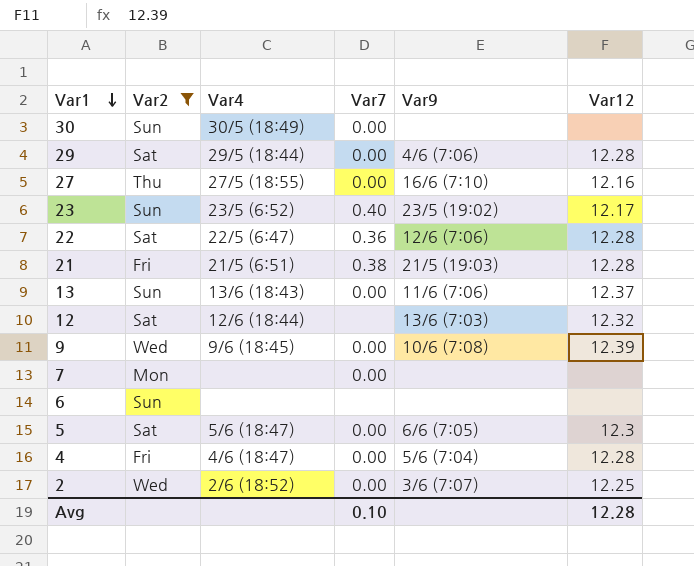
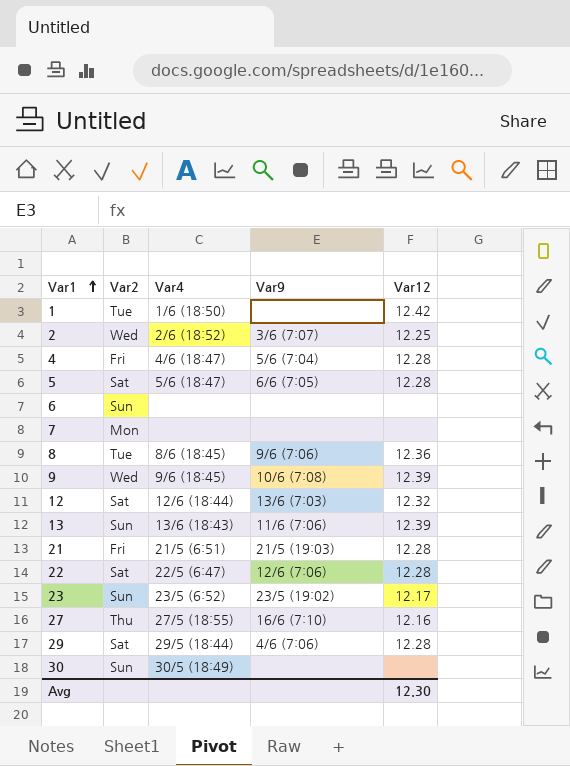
filter: Var2 != Tue -> none
row order: Var1 descending -> Var1 ascending
column Var7 | position: 4 -> none
5 | Var12: 12.3 -> 12.28
13 | Var12: 12.37 -> 12.39
Avg | Var12: 12.28 -> 12.30

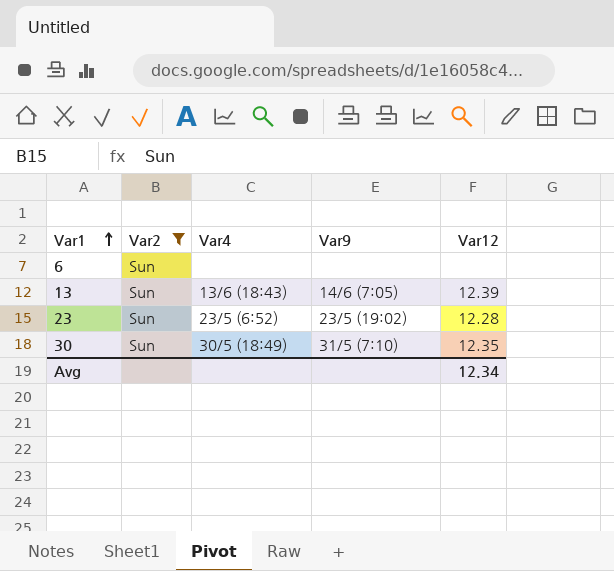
filter: none -> Var2 = Sun
13 | Var9: 11/6 (7:06) -> 14/6 (7:05)
23 | Var12: 12.17 -> 12.28
30 | Var9: none -> 31/5 (7:10)
30 | Var12: none -> 12.35
Avg | Var12: 12.30 -> 12.34

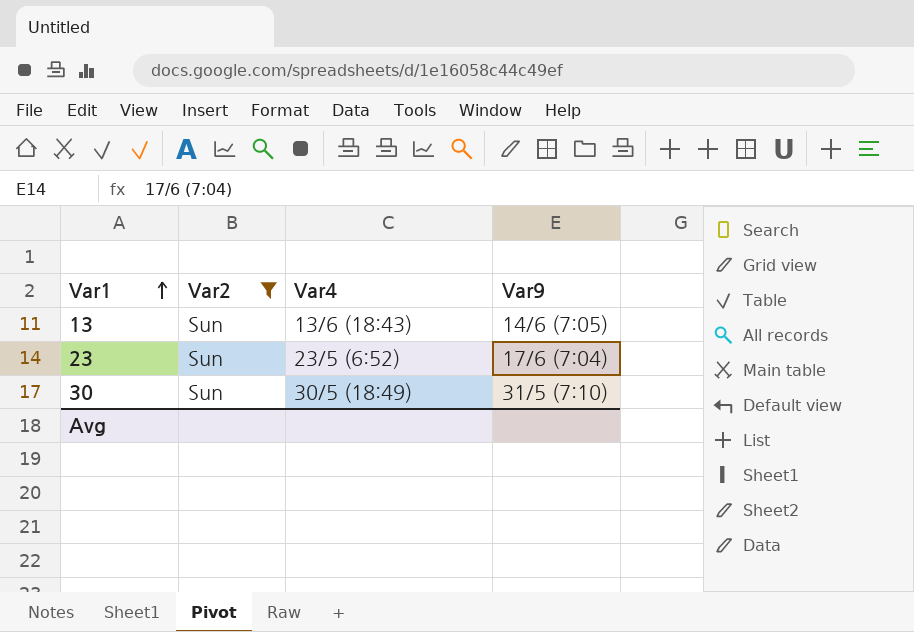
column Var12 | position: 5 -> none
row 6: Sun | none | none | none -> none
23 | Var9: 23/5 (19:02) -> 17/6 (7:04)

